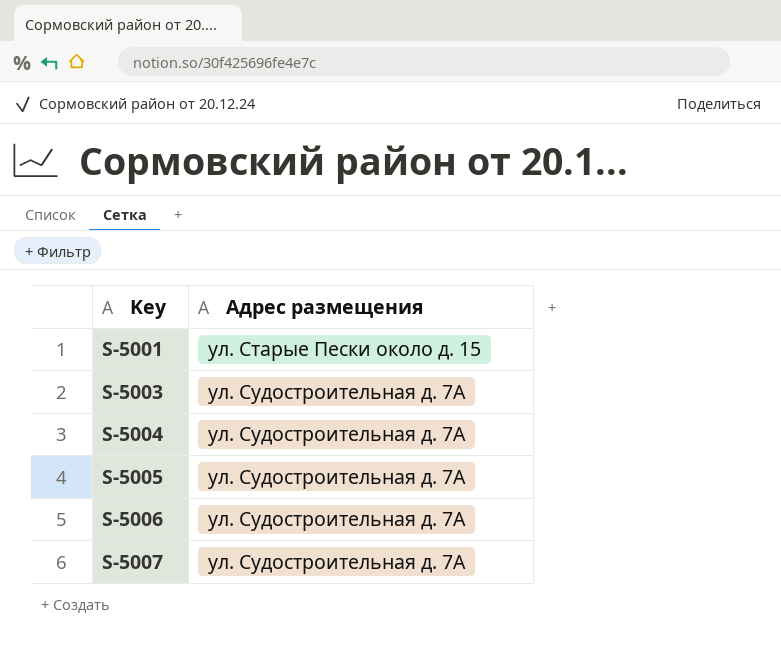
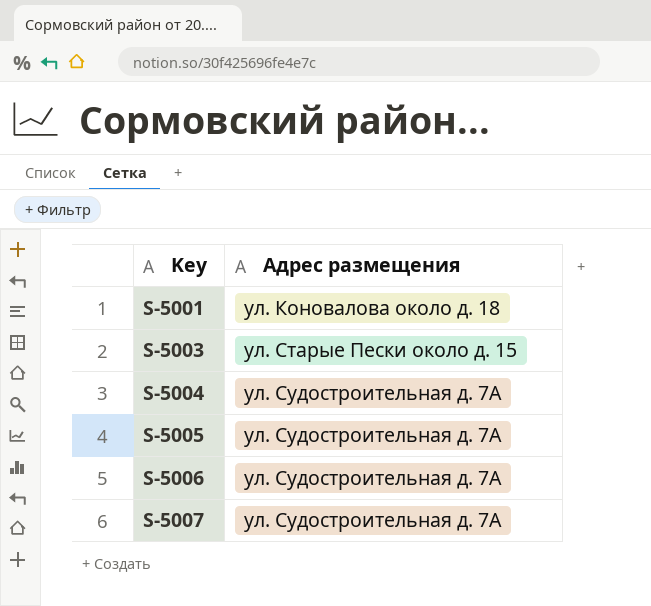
S-5001 | Адрес размещения: ул. Старые Пески около д. 15 -> ул. Коновалова около д. 18
S-5003 | Адрес размещения: ул. Судостроительная д. 7А -> ул. Старые Пески около д. 15

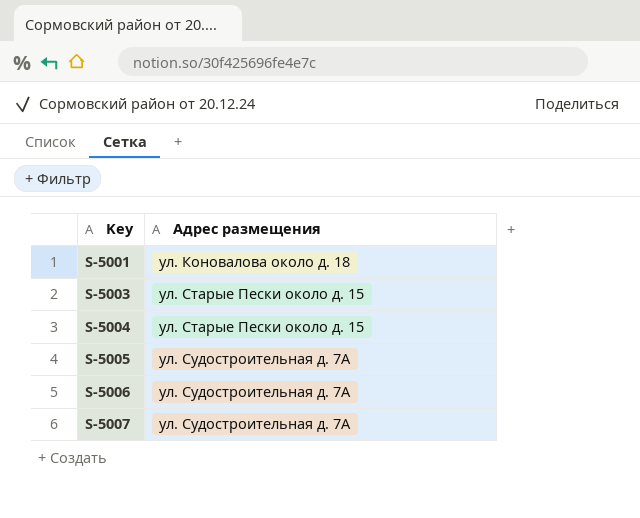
S-5004 | Адрес размещения: ул. Судостроительная д. 7А -> ул. Старые Пески около д. 15

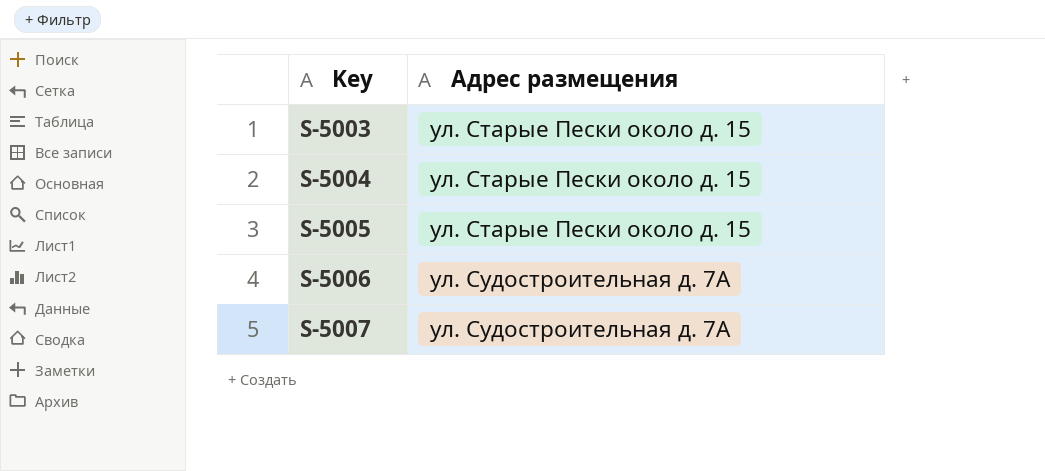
row S-5001: ул. Коновалова около д. 18 -> none
S-5005 | Адрес размещения: ул. Судостроительная д. 7А -> ул. Старые Пески около д. 15

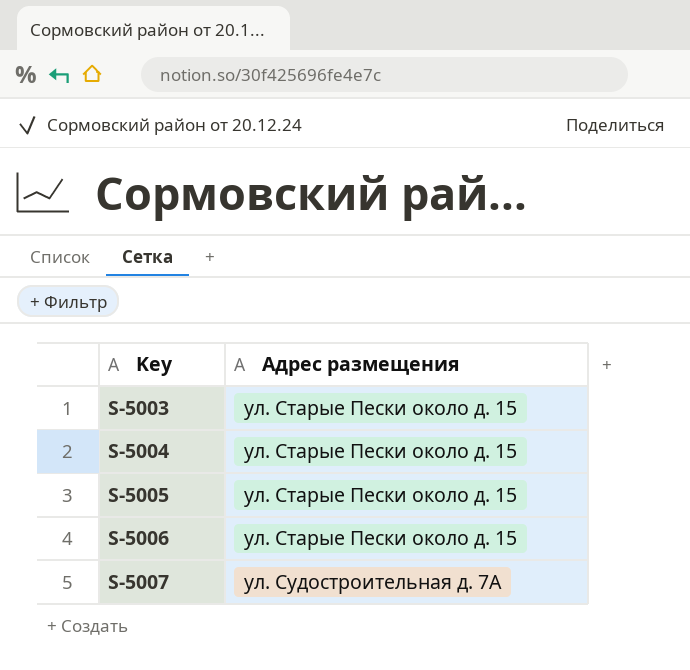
S-5006 | Адрес размещения: ул. Судостроительная д. 7А -> ул. Старые Пески около д. 15

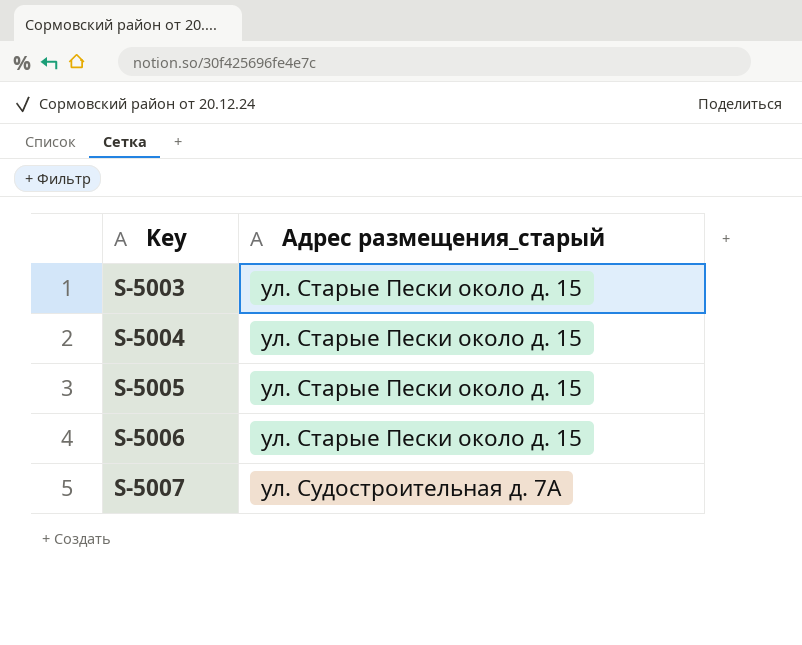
column name: Адрес размещения -> Адрес размещения_старый

